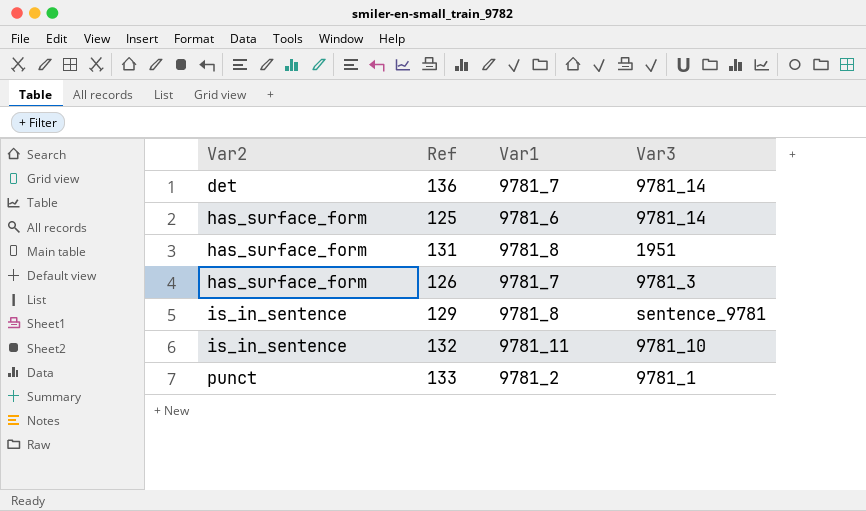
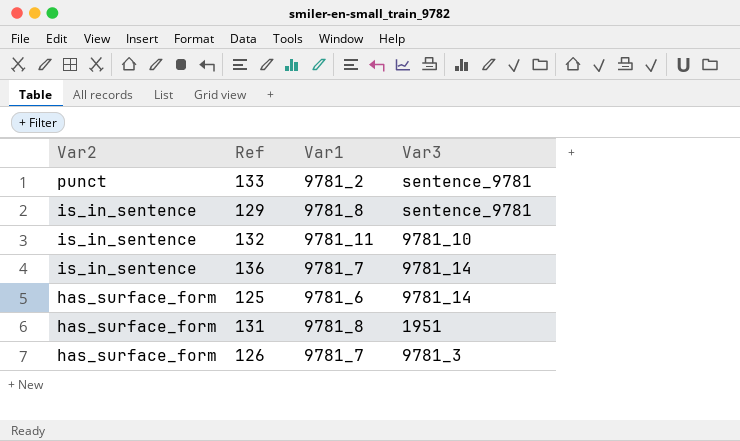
row order: Var2 ascending -> Var2 descending
133 | Var3: 9781_1 -> sentence_9781
136 | Var2: det -> is_in_sentence

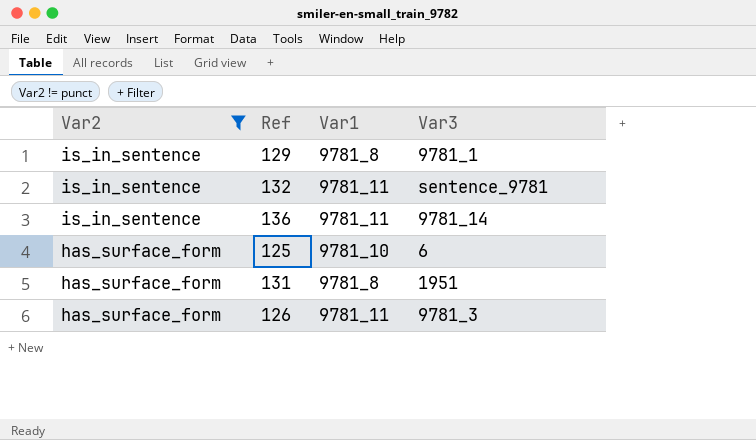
filter: none -> Var2 != punct
129 | Var3: sentence_9781 -> 9781_1
132 | Var3: 9781_10 -> sentence_9781
136 | Var1: 9781_7 -> 9781_11
125 | Var1: 9781_6 -> 9781_10
125 | Var3: 9781_14 -> 6
126 | Var1: 9781_7 -> 9781_11

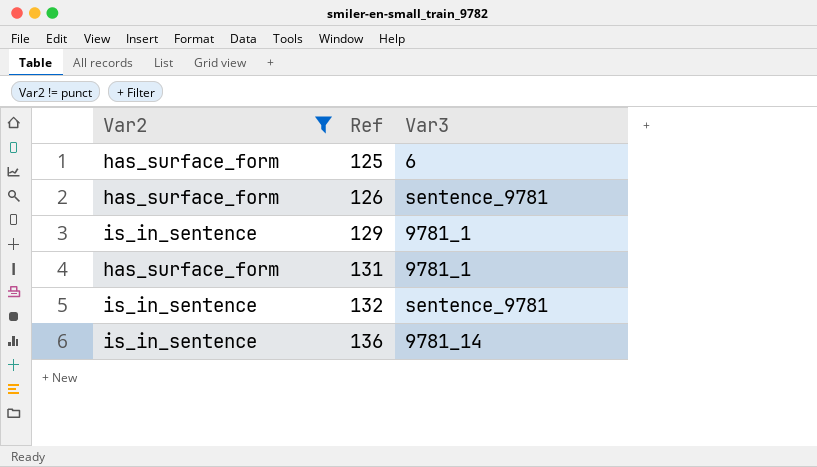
row order: Var2 descending -> Ref ascending
column Var1 | position: 3 -> none
126 | Var3: 9781_3 -> sentence_9781
131 | Var3: 1951 -> 9781_1

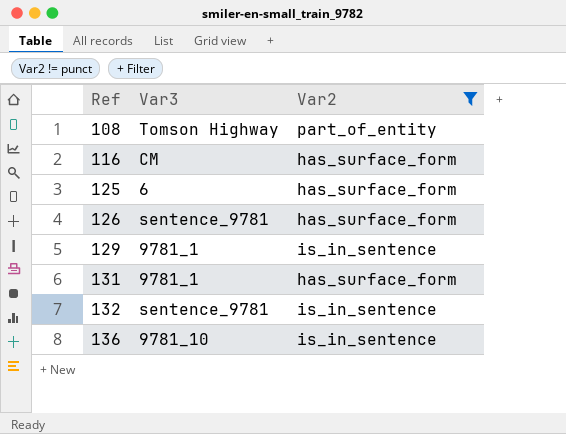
column Var2 | position: 1 -> 3
row 108: none -> Tomson Highway | part_of_entity
row 116: none -> CM | has_surface_form
136 | Var3: 9781_14 -> 9781_10

